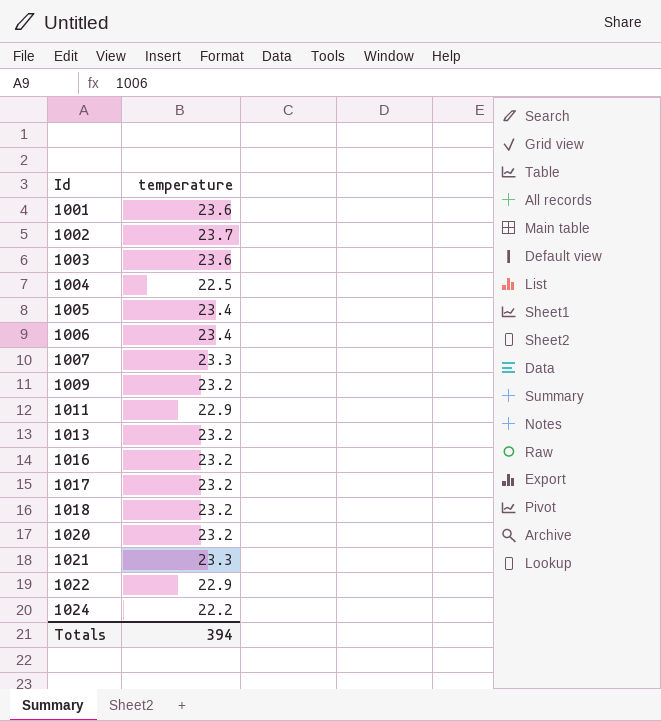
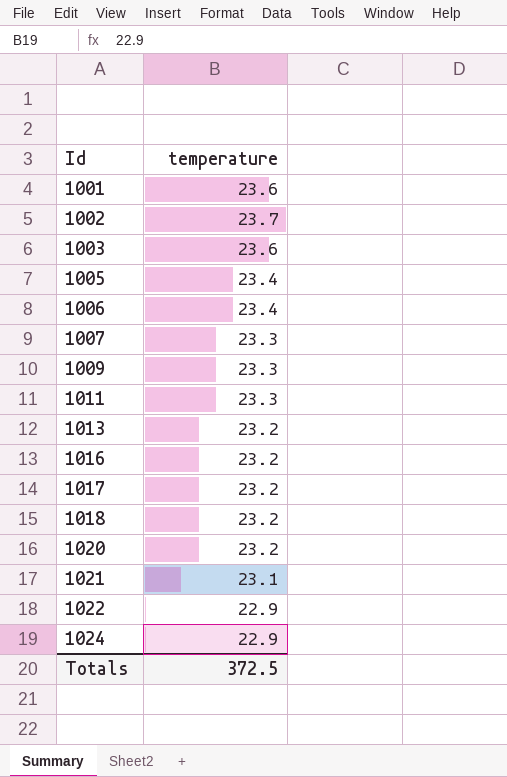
row 1004: 22.5 -> none
1009 | temperature: 23.2 -> 23.3
1011 | temperature: 22.9 -> 23.3
1021 | temperature: 23.3 -> 23.1
1024 | temperature: 22.2 -> 22.9
Totals | temperature: 394 -> 372.5

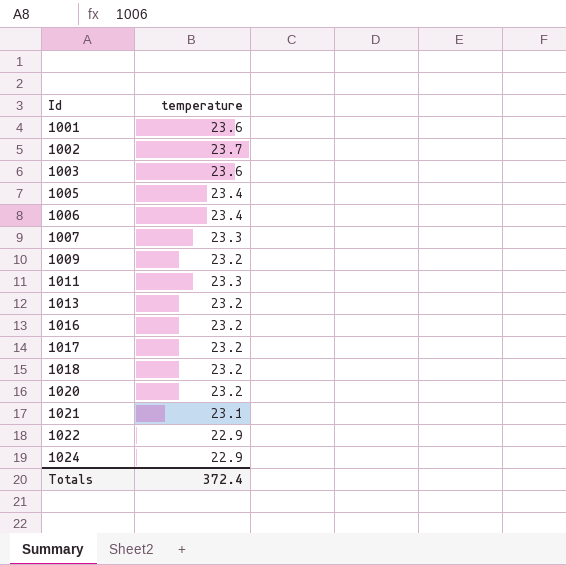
1009 | temperature: 23.3 -> 23.2
Totals | temperature: 372.5 -> 372.4

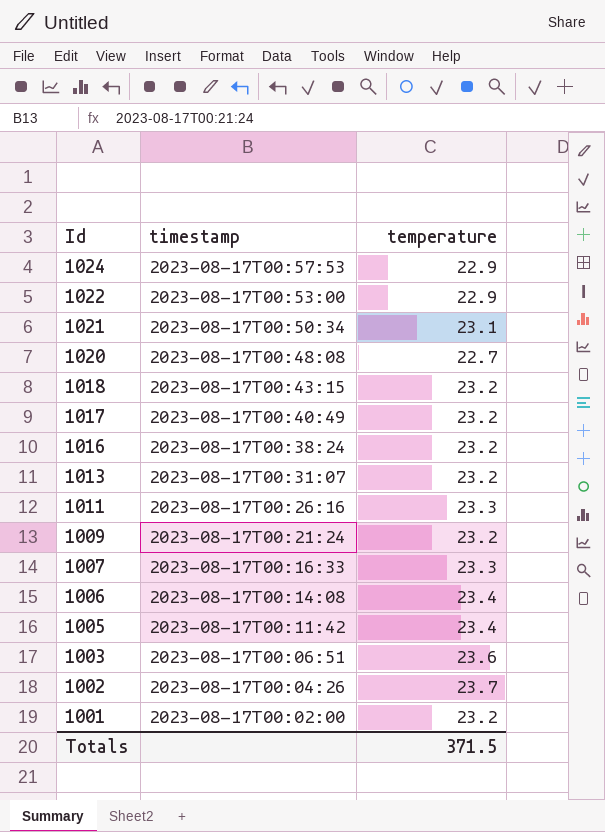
row order: Id ascending -> Id descending
column timestamp | position: none -> 2
1020 | temperature: 23.2 -> 22.7
1001 | temperature: 23.6 -> 23.2
Totals | temperature: 372.4 -> 371.5

